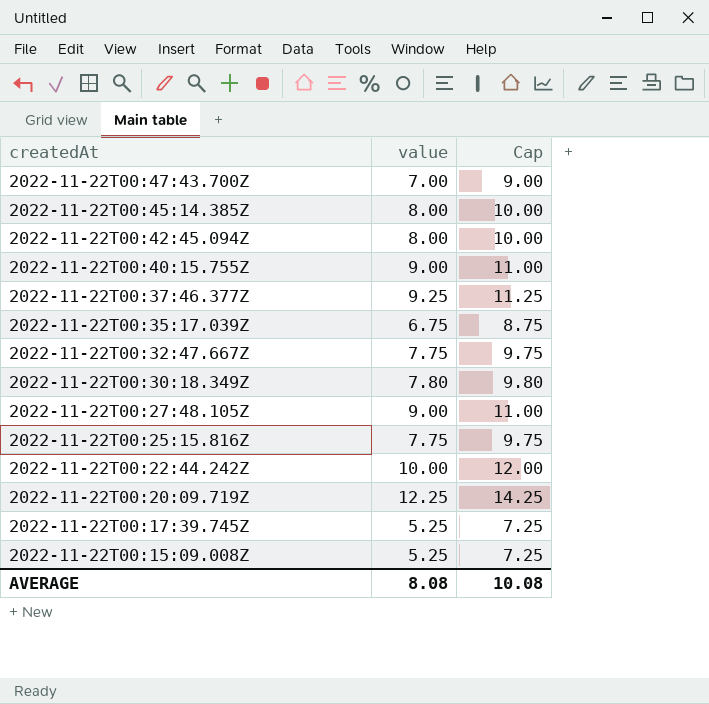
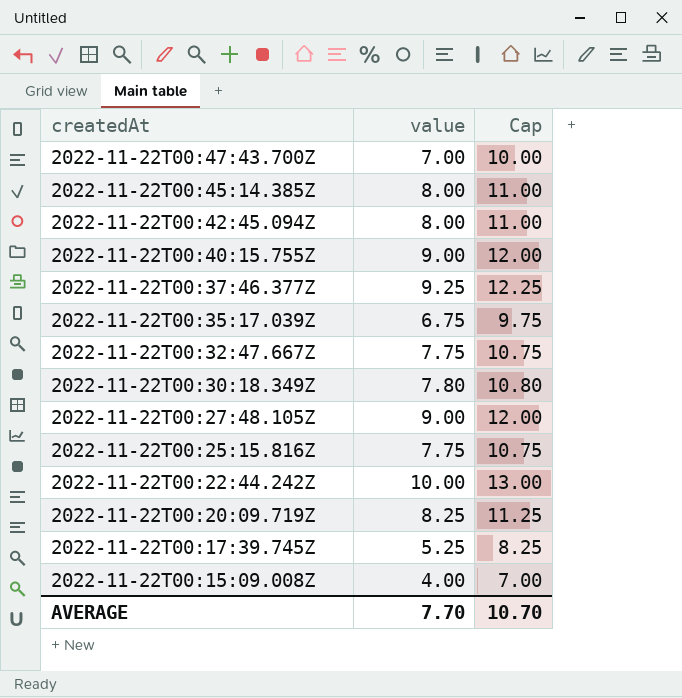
column Cap | formula: [value] + 2 -> [value] + 3
2022-11-22T00:20:09.719Z | value: 12.25 -> 8.25
2022-11-22T00:15:09.008Z | value: 5.25 -> 4.00
AVERAGE | value: 8.08 -> 7.70
AVERAGE | Cap: 10.08 -> 10.70

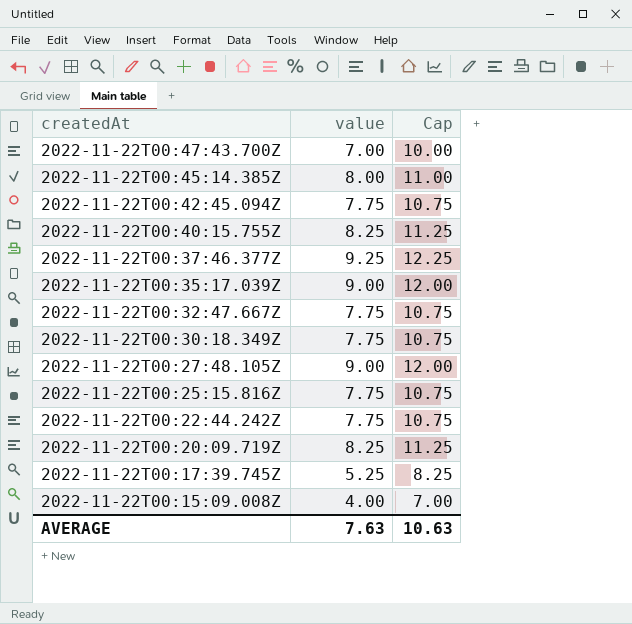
2022-11-22T00:42:45.094Z | value: 8.00 -> 7.75
2022-11-22T00:42:45.094Z | Cap: 11.00 -> 10.75
2022-11-22T00:40:15.755Z | value: 9.00 -> 8.25
2022-11-22T00:40:15.755Z | Cap: 12.00 -> 11.25
2022-11-22T00:35:17.039Z | value: 6.75 -> 9.00
2022-11-22T00:35:17.039Z | Cap: 9.75 -> 12.00
2022-11-22T00:30:18.349Z | value: 7.80 -> 7.75
2022-11-22T00:30:18.349Z | Cap: 10.80 -> 10.75
2022-11-22T00:22:44.242Z | value: 10.00 -> 7.75
2022-11-22T00:22:44.242Z | Cap: 13.00 -> 10.75
AVERAGE | value: 7.70 -> 7.63
AVERAGE | Cap: 10.70 -> 10.63

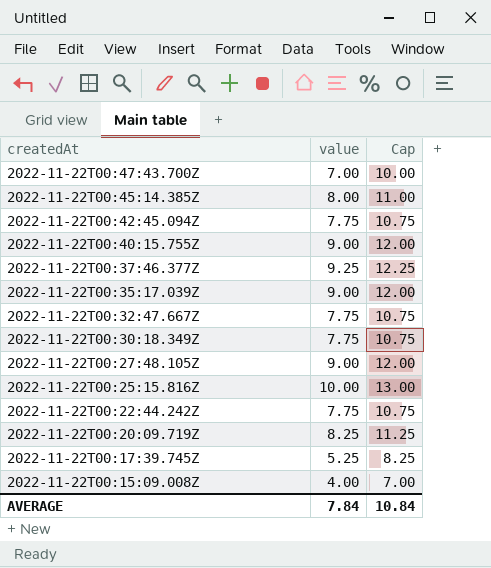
2022-11-22T00:40:15.755Z | value: 8.25 -> 9.00
2022-11-22T00:40:15.755Z | Cap: 11.25 -> 12.00
2022-11-22T00:25:15.816Z | value: 7.75 -> 10.00
2022-11-22T00:25:15.816Z | Cap: 10.75 -> 13.00
AVERAGE | value: 7.63 -> 7.84
AVERAGE | Cap: 10.63 -> 10.84

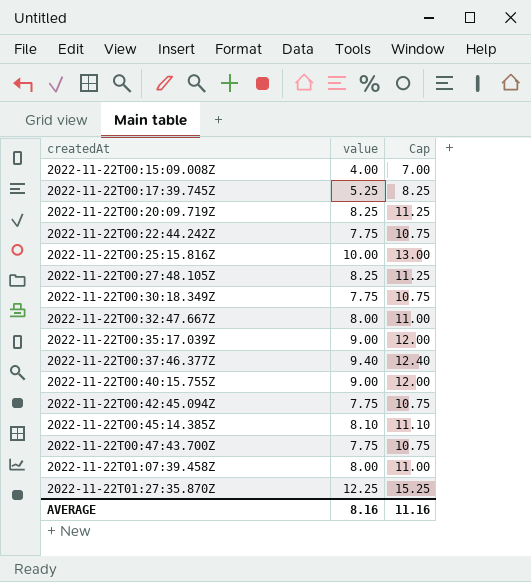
row order: createdAt descending -> createdAt ascending
2022-11-22T00:27:48.105Z | value: 9.00 -> 8.25
2022-11-22T00:27:48.105Z | Cap: 12.00 -> 11.25
2022-11-22T00:32:47.667Z | value: 7.75 -> 8.00
2022-11-22T00:32:47.667Z | Cap: 10.75 -> 11.00
2022-11-22T00:37:46.377Z | value: 9.25 -> 9.40
2022-11-22T00:37:46.377Z | Cap: 12.25 -> 12.40
2022-11-22T00:45:14.385Z | value: 8.00 -> 8.10
2022-11-22T00:45:14.385Z | Cap: 11.00 -> 11.10
2022-11-22T00:47:43.700Z | value: 7.00 -> 7.75
2022-11-22T00:47:43.700Z | Cap: 10.00 -> 10.75
row 2022-11-22T01:07:39.458Z: none -> 8.00 | 11.00
row 2022-11-22T01:27:35.870Z: none -> 12.25 | 15.25
AVERAGE | value: 7.84 -> 8.16
AVERAGE | Cap: 10.84 -> 11.16

